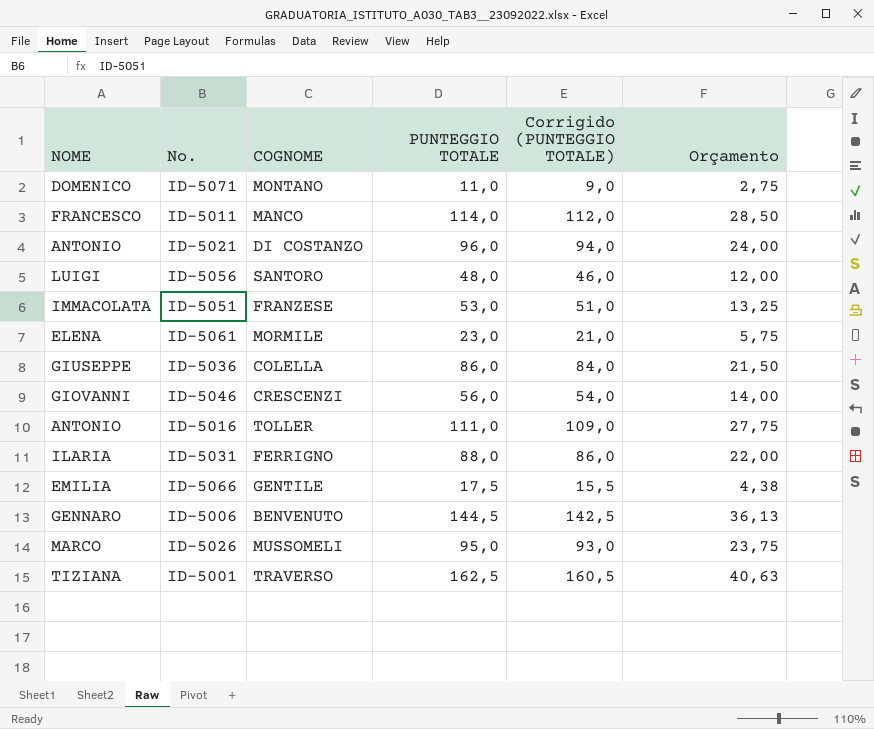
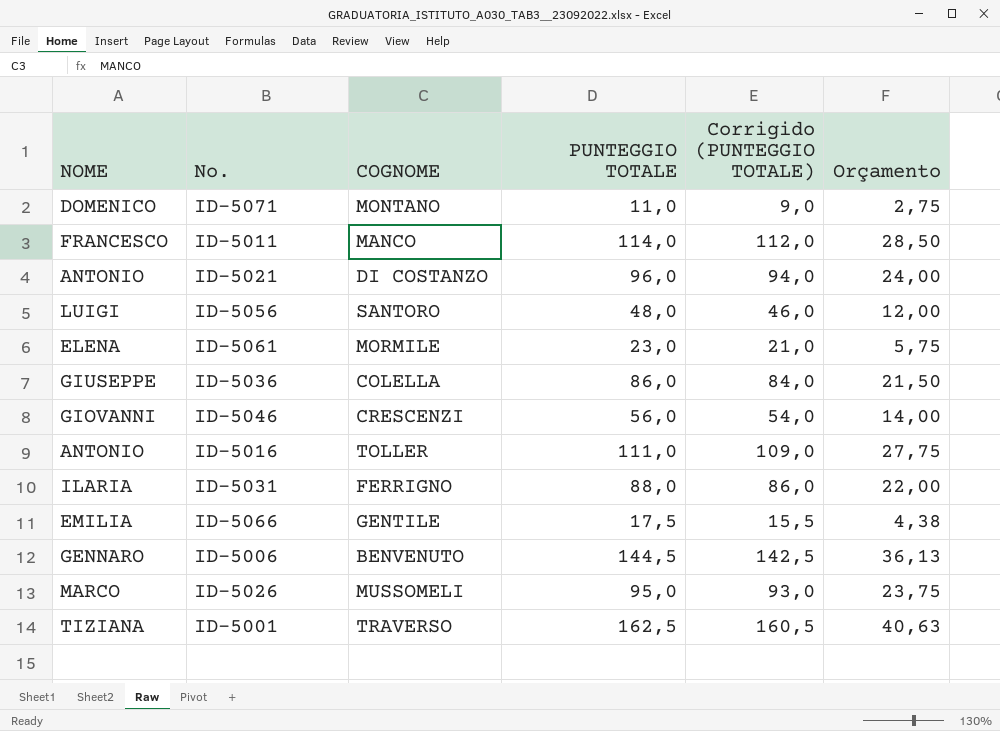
row ID-5051: IMMACOLATA | FRANZESE | 53,0 | 51,0 | 13,25 -> none

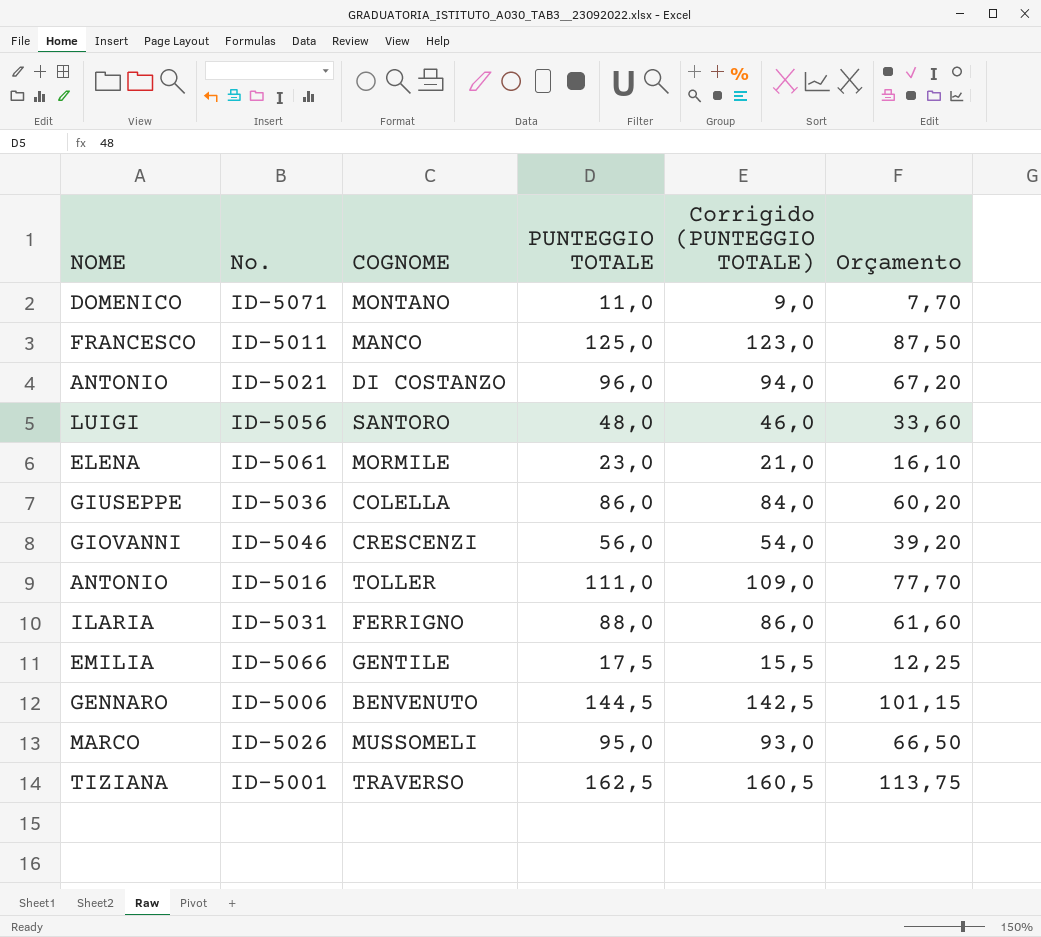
column Orçamento | formula: [PUNTEGGIO TOTALE] * 0,25 -> [PUNTEGGIO TOTALE] * 0,7
ID-5011 | PUNTEGGIO TOTALE: 114,0 -> 125,0
ID-5011 | Corrigido (PUNTEGGIO TOTALE): 112,0 -> 123,0

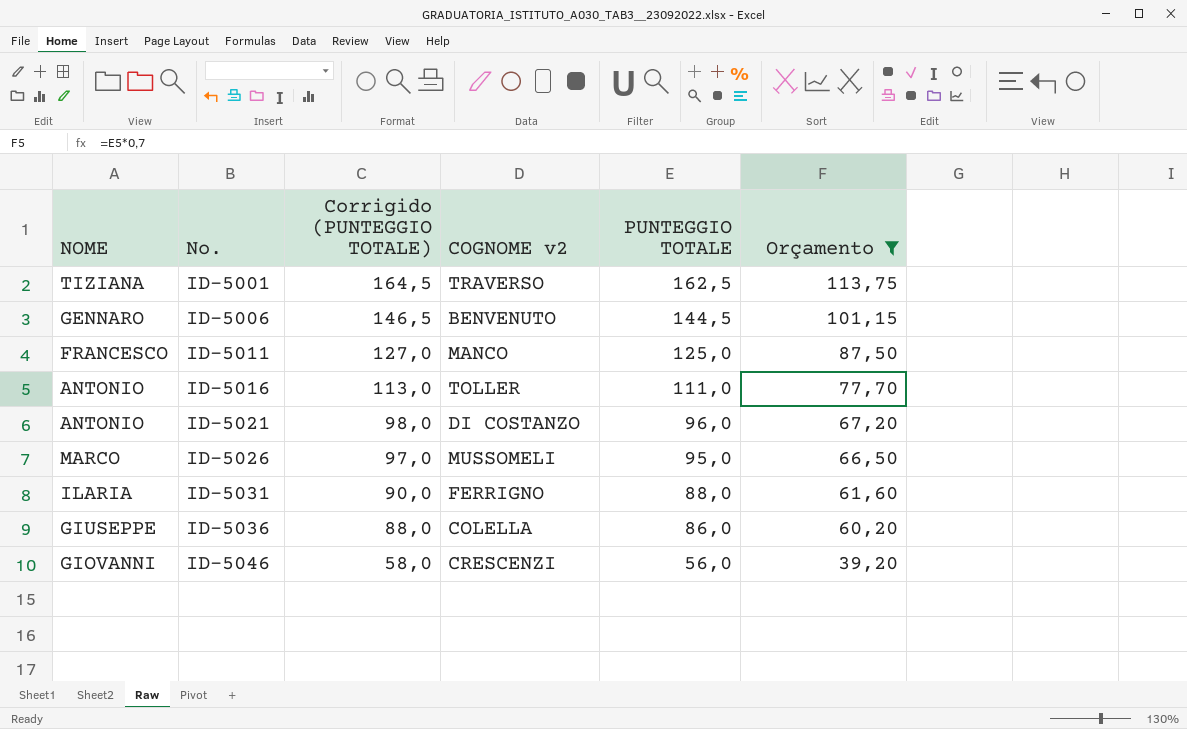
filter: none -> Orçamento >= 39,20
row order: none -> No. ascending
column Corrigido (PUNTEGGIO TOTALE) | formula: [PUNTEGGIO TOTALE] - 2 -> [PUNTEGGIO TOTALE] + 2
column Corrigido (PUNTEGGIO TOTALE) | position: 5 -> 3
column name: COGNOME -> COGNOME v2

